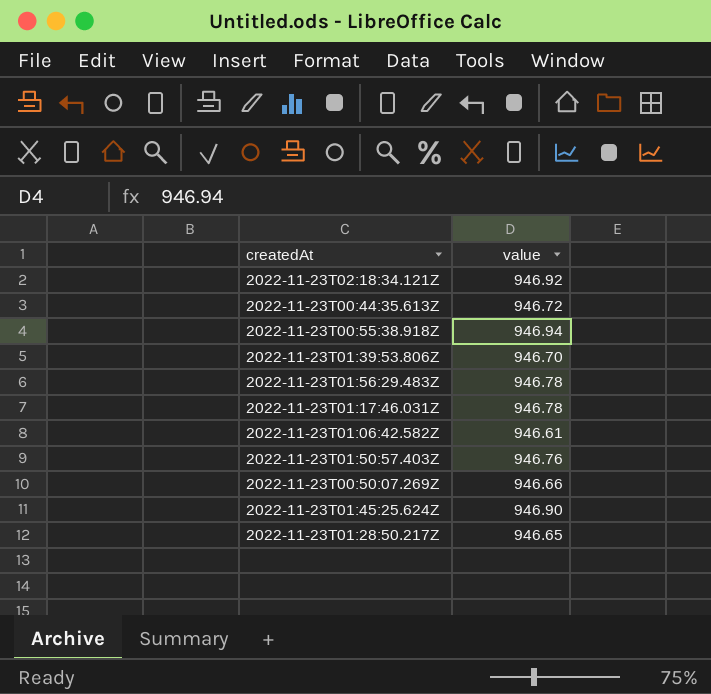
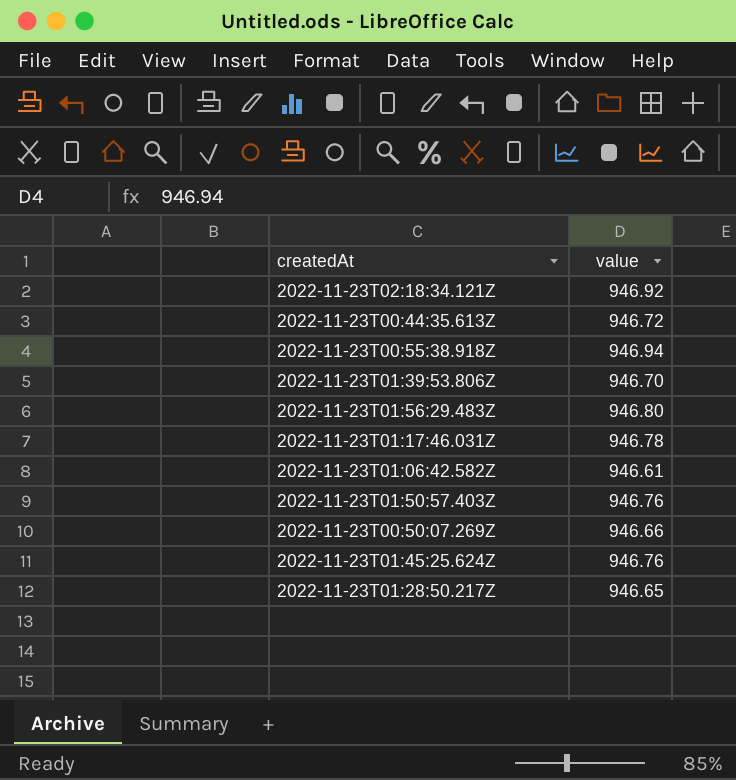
2022-11-23T01:56:29.483Z | value: 946.78 -> 946.80
2022-11-23T01:45:25.624Z | value: 946.90 -> 946.76

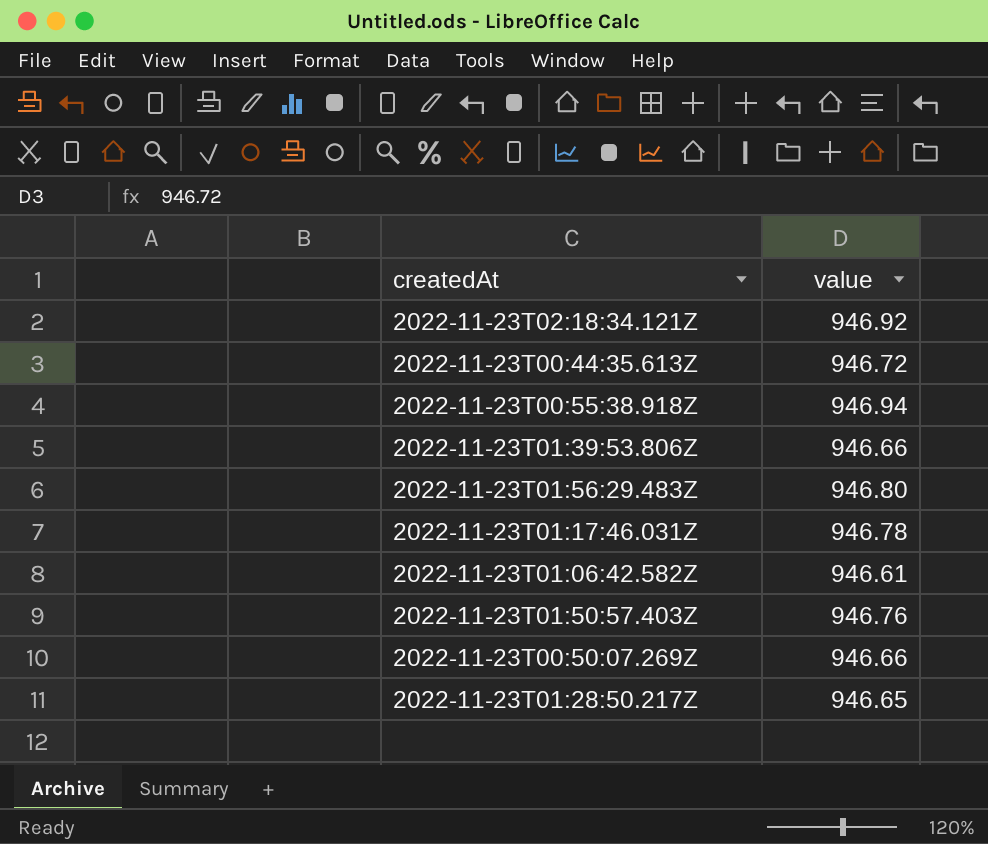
row 2022-11-23T01:45:25.624Z: 946.76 -> none
2022-11-23T01:39:53.806Z | value: 946.70 -> 946.66

